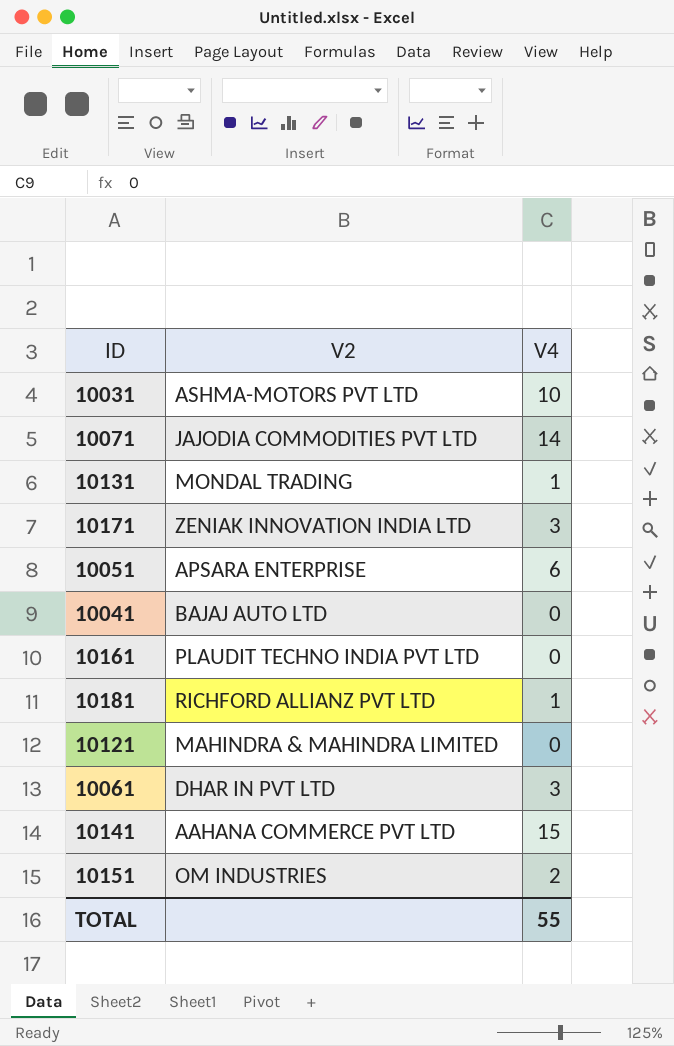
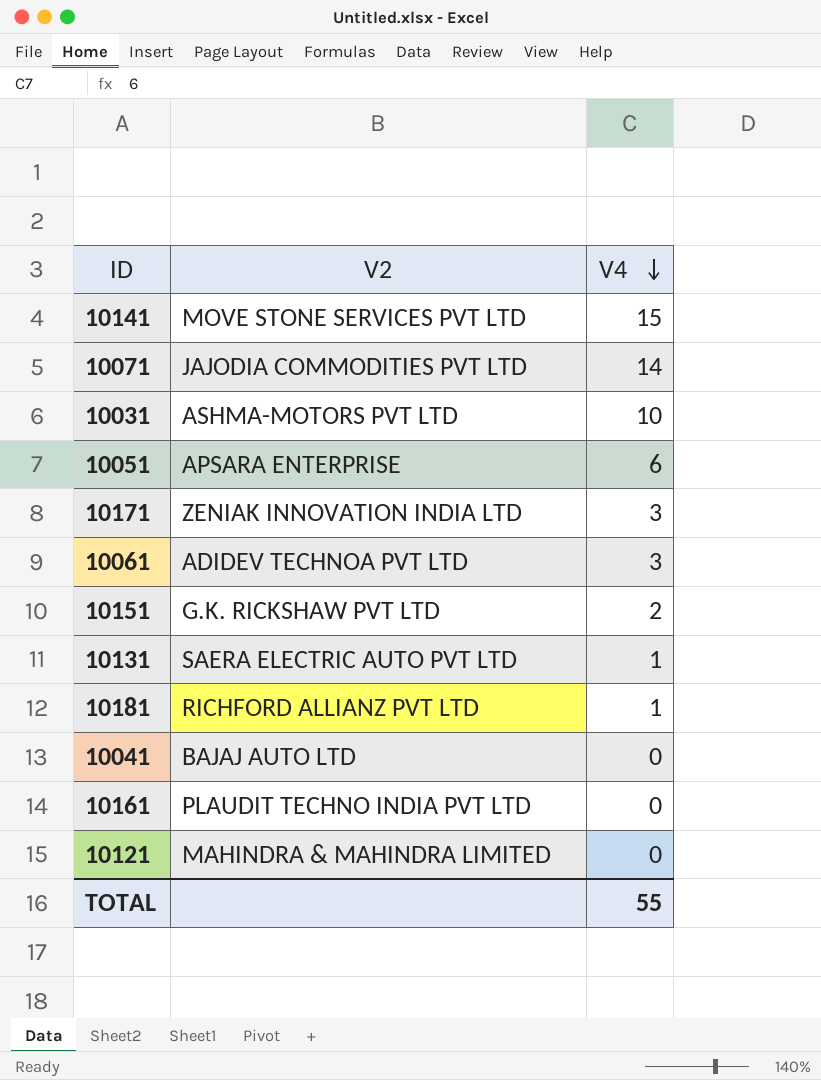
row order: none -> V4 descending
10141 | V2: AAHANA COMMERCE PVT LTD -> MOVE STONE SERVICES PVT LTD
10061 | V2: DHAR IN PVT LTD -> ADIDEV TECHNOA PVT LTD
10151 | V2: OM INDUSTRIES -> G.K. RICKSHAW PVT LTD
10131 | V2: MONDAL TRADING -> SAERA ELECTRIC AUTO PVT LTD

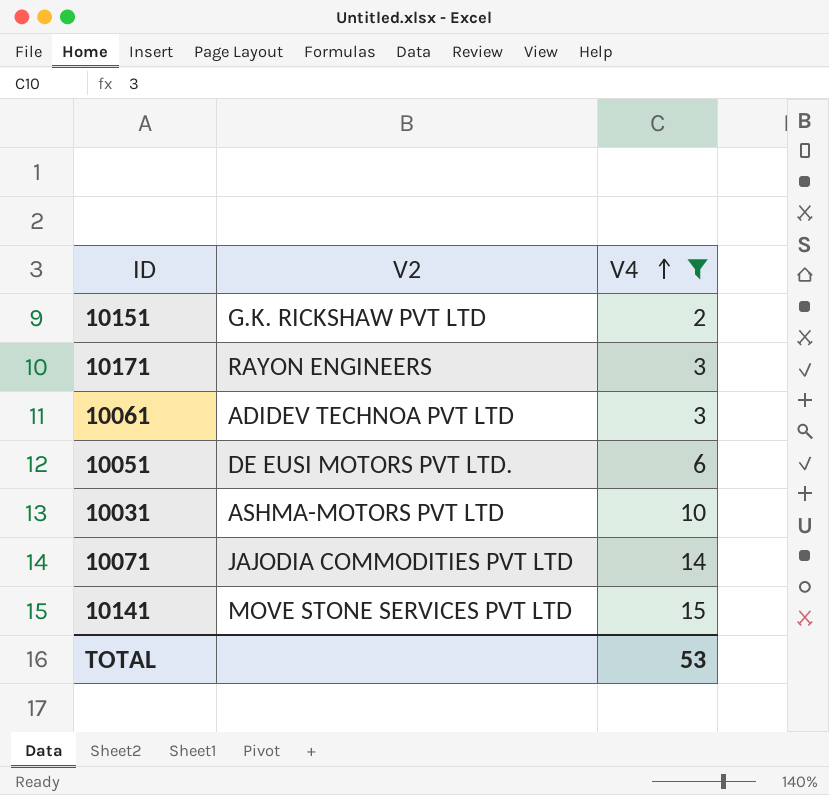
filter: none -> V4 >= 2
row order: V4 descending -> V4 ascending
10171 | V2: ZENIAK INNOVATION INDIA LTD -> RAYON ENGINEERS
10051 | V2: APSARA ENTERPRISE -> DE EUSI MOTORS PVT LTD.
TOTAL | V4: 55 -> 53

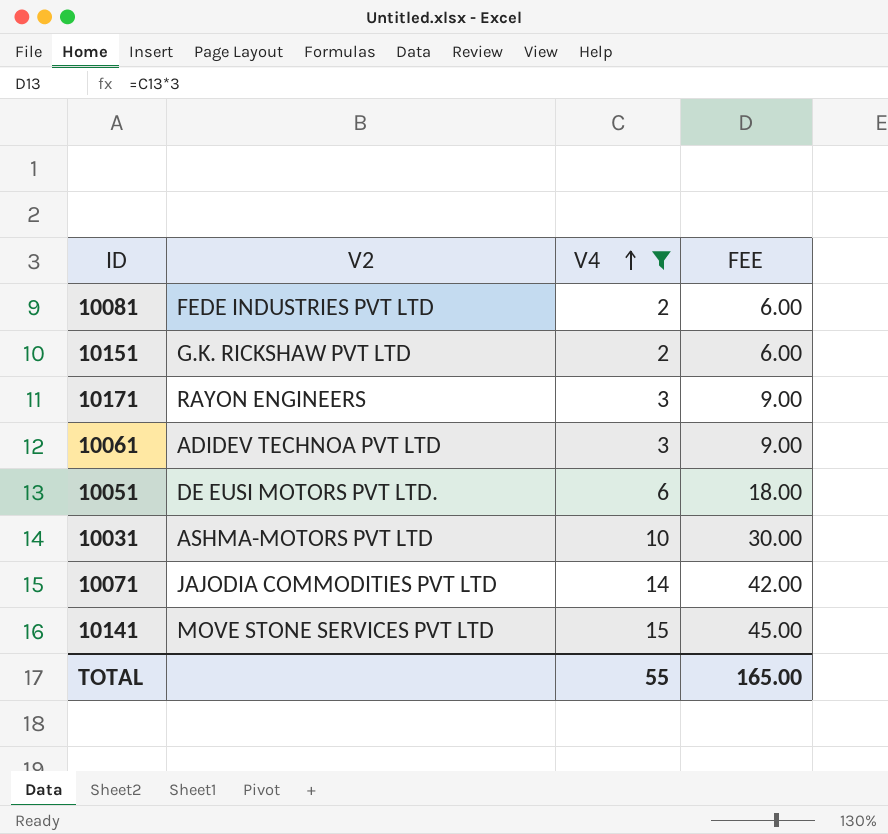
column FEE | formula: none -> [V4] * 3
row 10081: none -> FEDE INDUSTRIES PVT LTD | 2 | 6.00
TOTAL | V4: 53 -> 55

